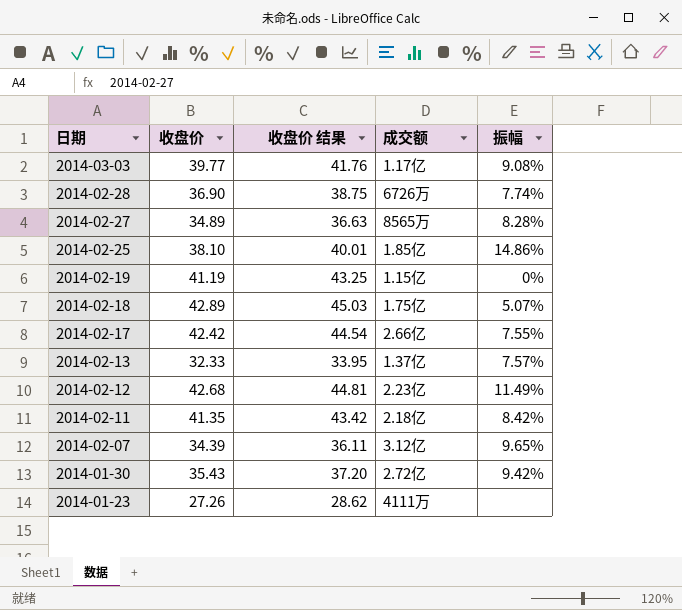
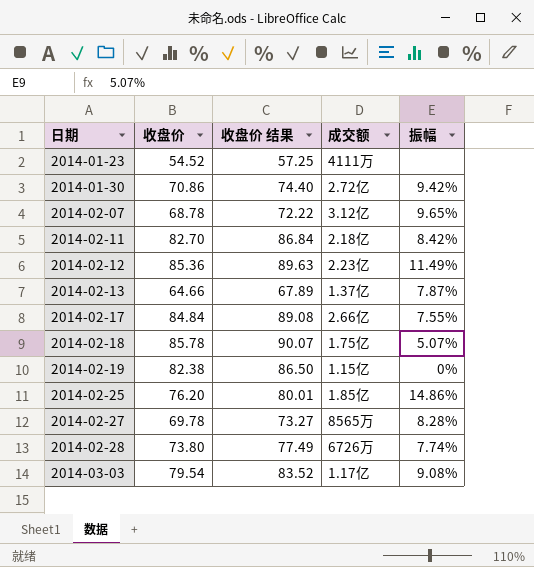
row order: 日期 descending -> 日期 ascending
2014-01-23 | 收盘价: 27.26 -> 54.52
2014-01-23 | 收盘价 结果: 28.62 -> 57.25
2014-01-30 | 收盘价: 35.43 -> 70.86
2014-01-30 | 收盘价 结果: 37.20 -> 74.40
2014-02-07 | 收盘价: 34.39 -> 68.78
2014-02-07 | 收盘价 结果: 36.11 -> 72.22
2014-02-11 | 收盘价: 41.35 -> 82.70
2014-02-11 | 收盘价 结果: 43.42 -> 86.84
2014-02-12 | 收盘价: 42.68 -> 85.36
2014-02-12 | 收盘价 结果: 44.81 -> 89.63
2014-02-13 | 收盘价: 32.33 -> 64.66
2014-02-13 | 收盘价 结果: 33.95 -> 67.89
2014-02-13 | 振幅: 7.57% -> 7.87%
2014-02-17 | 收盘价: 42.42 -> 84.84
2014-02-17 | 收盘价 结果: 44.54 -> 89.08
2014-02-18 | 收盘价: 42.89 -> 85.78
2014-02-18 | 收盘价 结果: 45.03 -> 90.07
2014-02-19 | 收盘价: 41.19 -> 82.38
2014-02-19 | 收盘价 结果: 43.25 -> 86.50
2014-02-25 | 收盘价: 38.10 -> 76.20
2014-02-25 | 收盘价 结果: 40.01 -> 80.01
2014-02-27 | 收盘价: 34.89 -> 69.78
2014-02-27 | 收盘价 结果: 36.63 -> 73.27
2014-02-28 | 收盘价: 36.90 -> 73.80
2014-02-28 | 收盘价 结果: 38.75 -> 77.49
2014-03-03 | 收盘价: 39.77 -> 79.54
2014-03-03 | 收盘价 结果: 41.76 -> 83.52

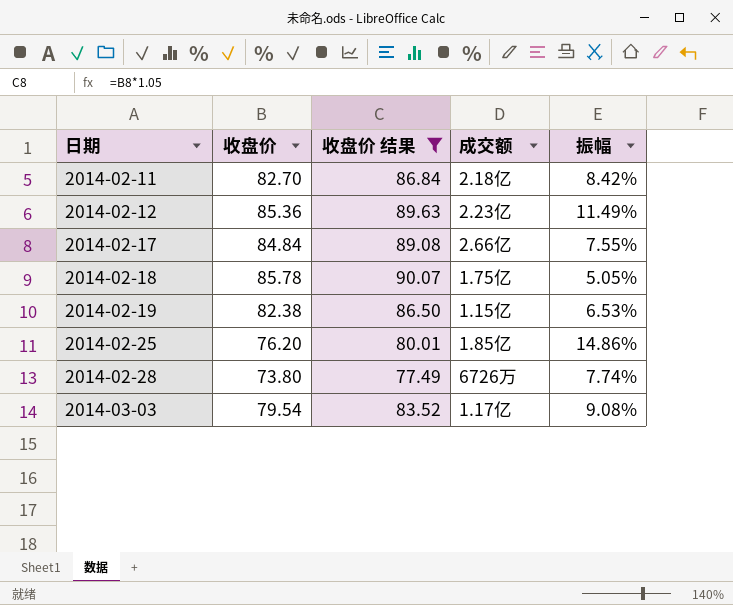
filter: none -> 收盘价 结果 >= 77.49
2014-02-18 | 振幅: 5.07% -> 5.05%
2014-02-19 | 振幅: 0% -> 6.53%

